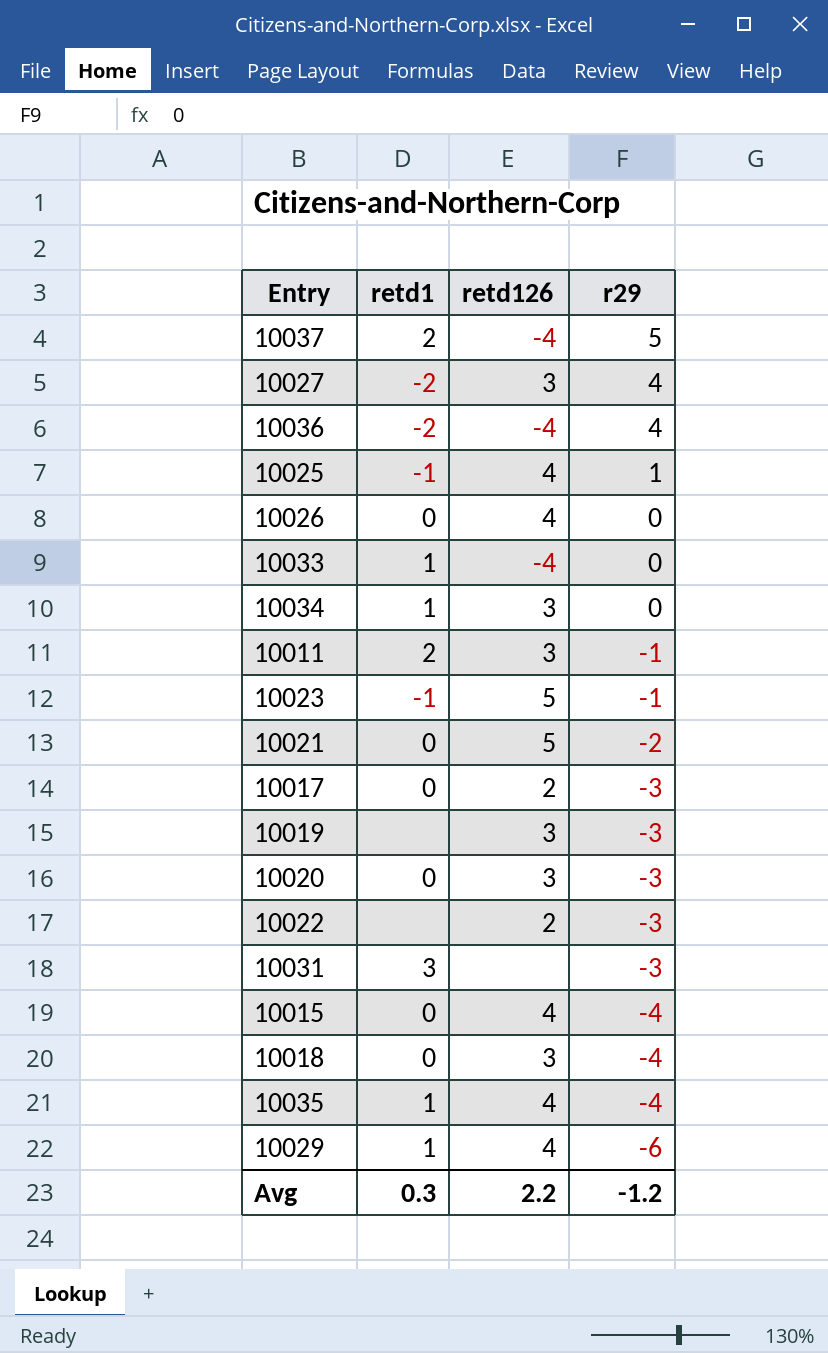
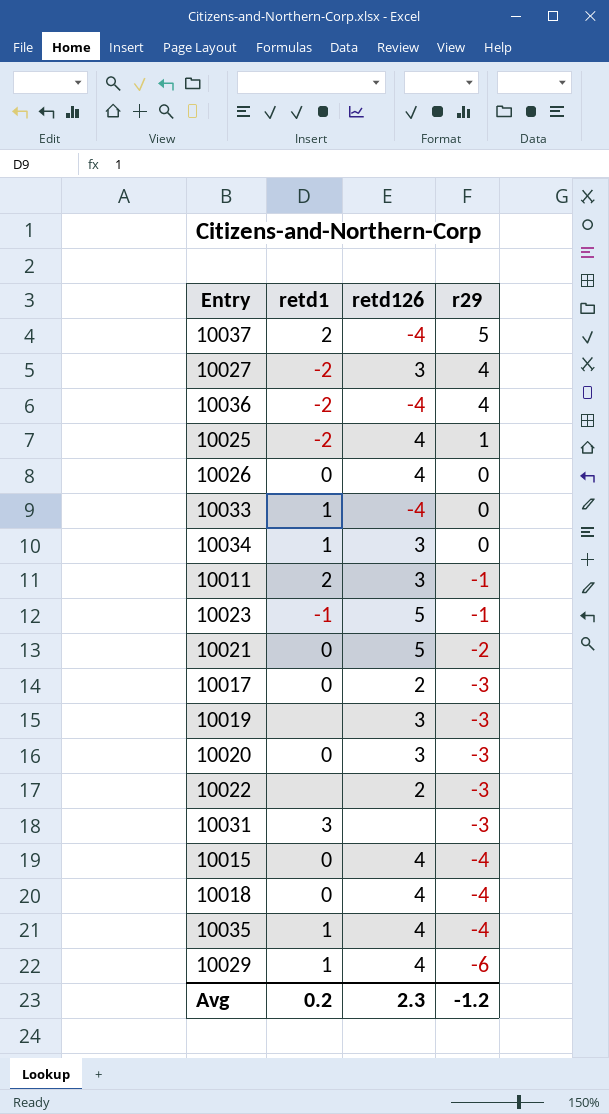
10025 | retd1: -1 -> -2
10018 | retd126: 3 -> 4
Avg | retd1: 0.3 -> 0.2
Avg | retd126: 2.2 -> 2.3

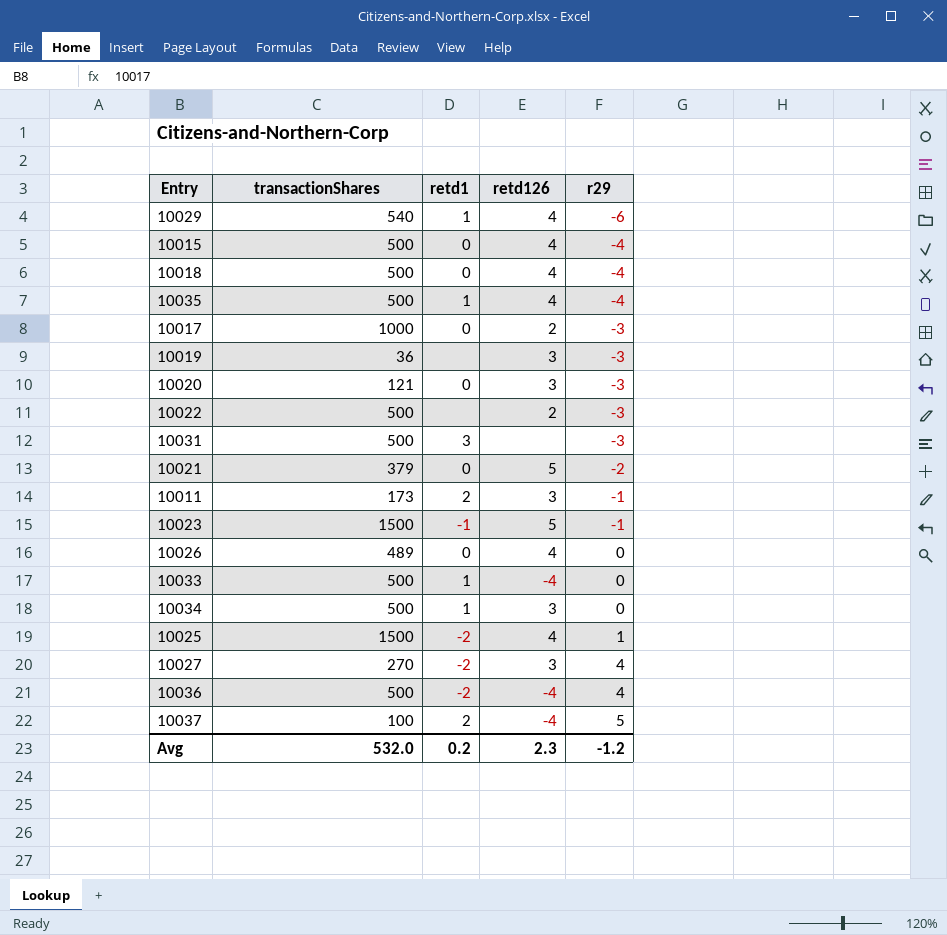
row order: r29 descending -> r29 ascending
column transactionShares | position: none -> 2

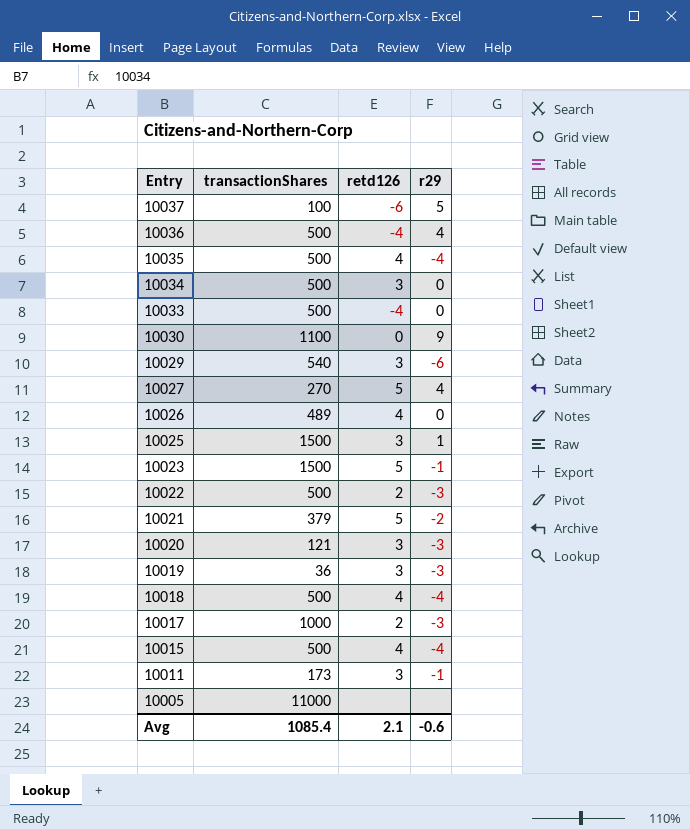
row order: r29 ascending -> Entry descending
column retd1 | position: 3 -> none
row 10031: 500 | 3 | none | -3 -> none
10037 | retd126: -4 -> -6
row 10030: none -> 1100 | 0 | 9
10029 | retd126: 4 -> 3
10027 | retd126: 3 -> 5
10025 | retd126: 4 -> 3
row 10005: none -> 11000 | none | none
Avg | transactionShares: 532.0 -> 1085.4
Avg | retd126: 2.3 -> 2.1
Avg | r29: -1.2 -> -0.6

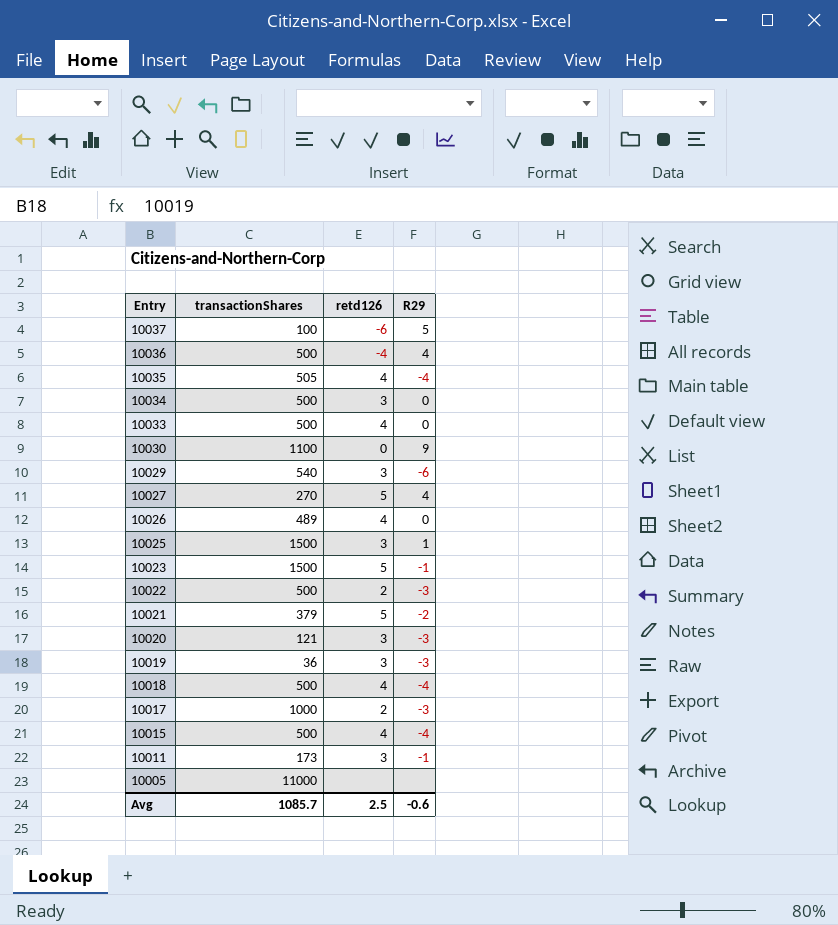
column name: r29 -> R29
10035 | transactionShares: 500 -> 505
10033 | retd126: -4 -> 4
Avg | transactionShares: 1085.4 -> 1085.7
Avg | retd126: 2.1 -> 2.5

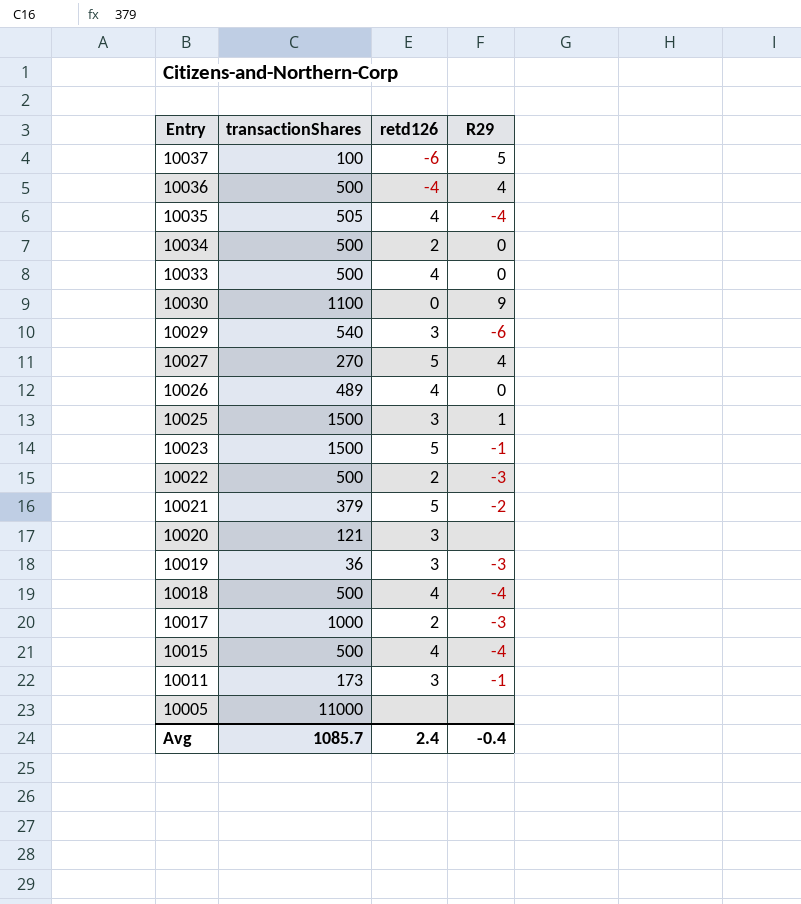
10034 | retd126: 3 -> 2
10020 | R29: -3 -> none
Avg | retd126: 2.5 -> 2.4
Avg | R29: -0.6 -> -0.4

